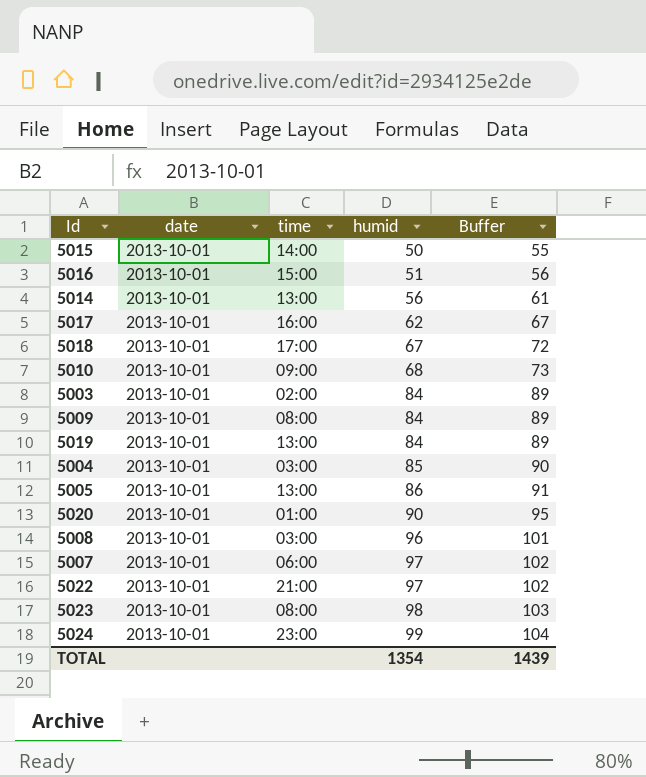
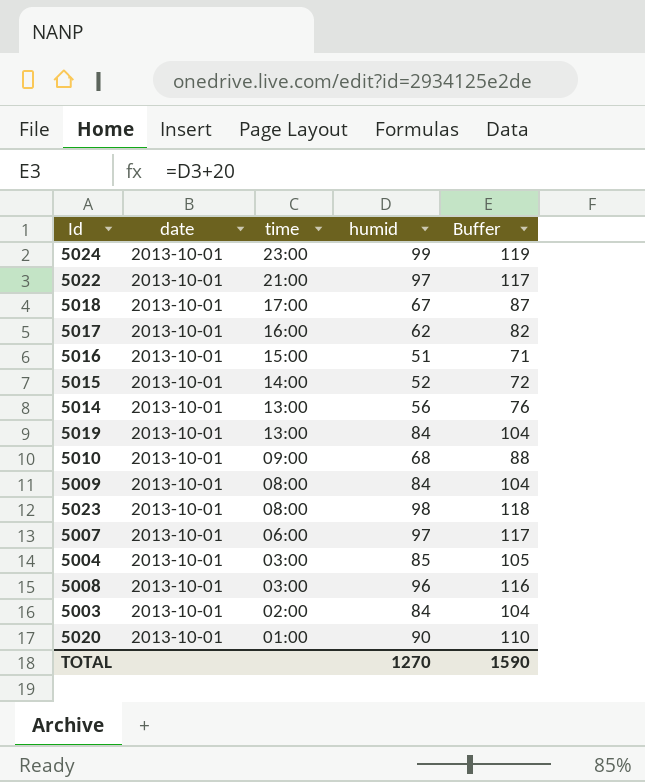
row order: humid ascending -> time descending
column Buffer | formula: [humid] + 5 -> [humid] + 20
row 5005: 2013-10-01 | 13:00 | 86 | 91 -> none
5015 | humid: 50 -> 52
TOTAL | humid: 1354 -> 1270
TOTAL | Buffer: 1439 -> 1590

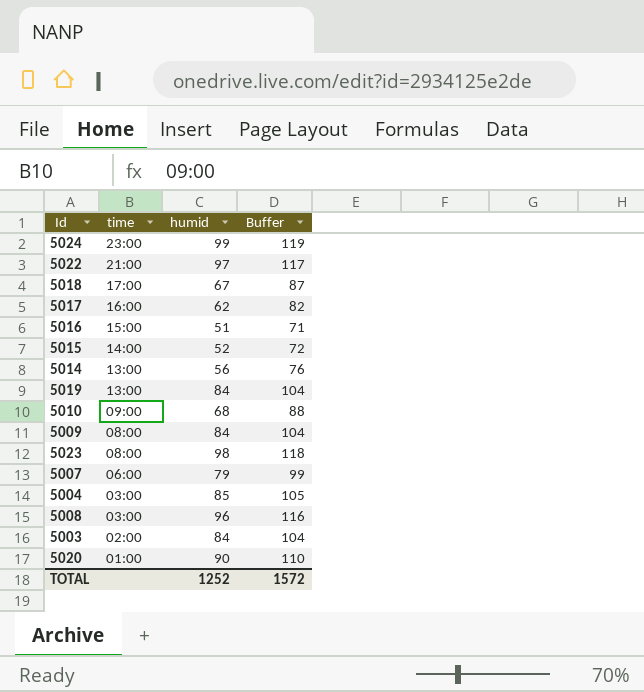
column date | position: 2 -> none
5007 | humid: 97 -> 79
5007 | Buffer: 117 -> 99
TOTAL | humid: 1270 -> 1252
TOTAL | Buffer: 1590 -> 1572

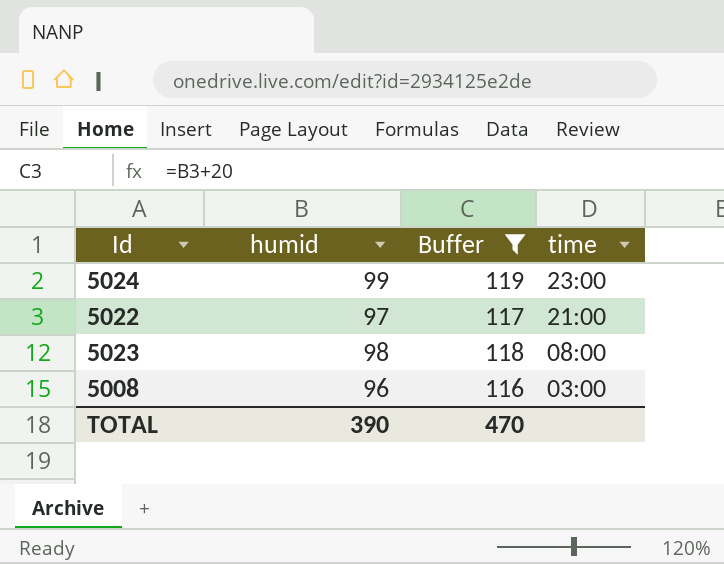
filter: none -> Buffer >= 116
column time | position: 2 -> 4
TOTAL | humid: 1252 -> 390
TOTAL | Buffer: 1572 -> 470

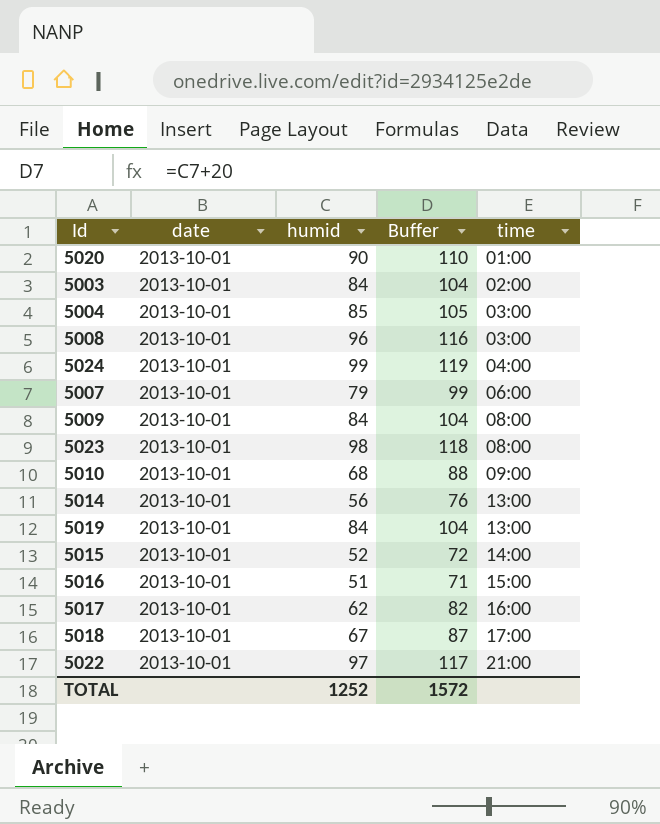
filter: Buffer >= 116 -> none
row order: time descending -> time ascending
column date | position: none -> 2
5024 | time: 23:00 -> 04:00
TOTAL | humid: 390 -> 1252
TOTAL | Buffer: 470 -> 1572

